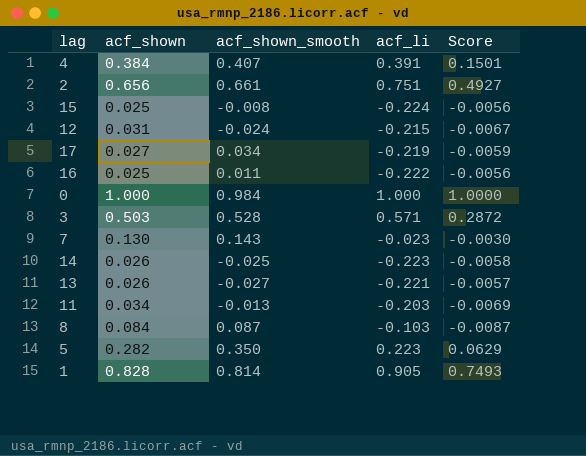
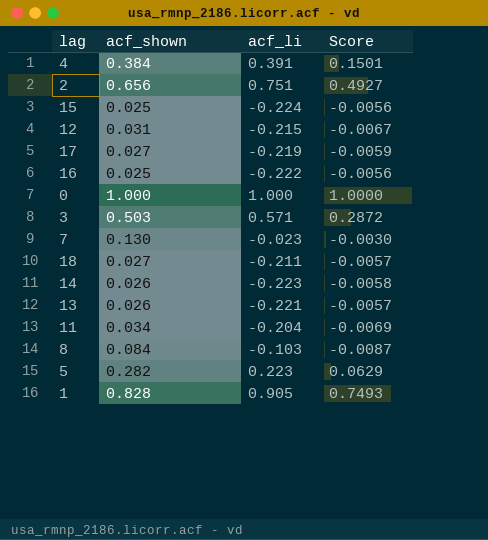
column acf_shown_smooth | position: 3 -> none
row 18: none -> 0.027 | -0.211 | -0.0057
11 | acf_li: -0.203 -> -0.204

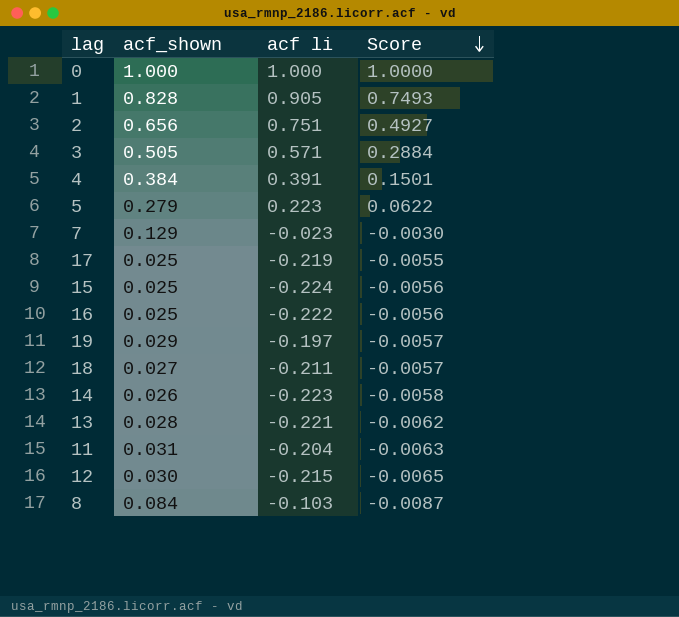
row order: none -> Score descending
column name: acf_li -> acf li
3 | acf_shown: 0.503 -> 0.505
3 | Score: 0.2872 -> 0.2884
5 | acf_shown: 0.282 -> 0.279
5 | Score: 0.0629 -> 0.0622
7 | acf_shown: 0.130 -> 0.129
17 | acf_shown: 0.027 -> 0.025
17 | Score: -0.0059 -> -0.0055
row 19: none -> 0.029 | -0.197 | -0.0057
13 | acf_shown: 0.026 -> 0.028
13 | Score: -0.0057 -> -0.0062
11 | acf_shown: 0.034 -> 0.031
11 | Score: -0.0069 -> -0.0063
12 | acf_shown: 0.031 -> 0.030
12 | Score: -0.0067 -> -0.0065

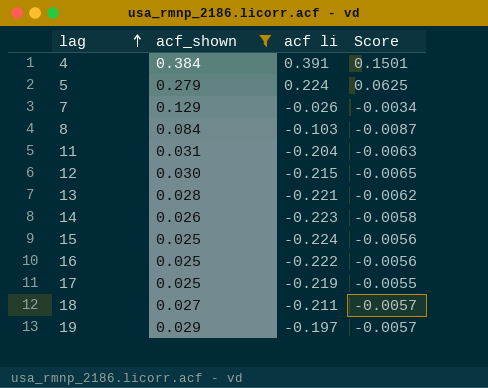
filter: none -> acf_shown <= 0.384
row order: Score descending -> lag ascending
5 | acf li: 0.223 -> 0.224
5 | Score: 0.0622 -> 0.0625
7 | acf li: -0.023 -> -0.026
7 | Score: -0.0030 -> -0.0034

